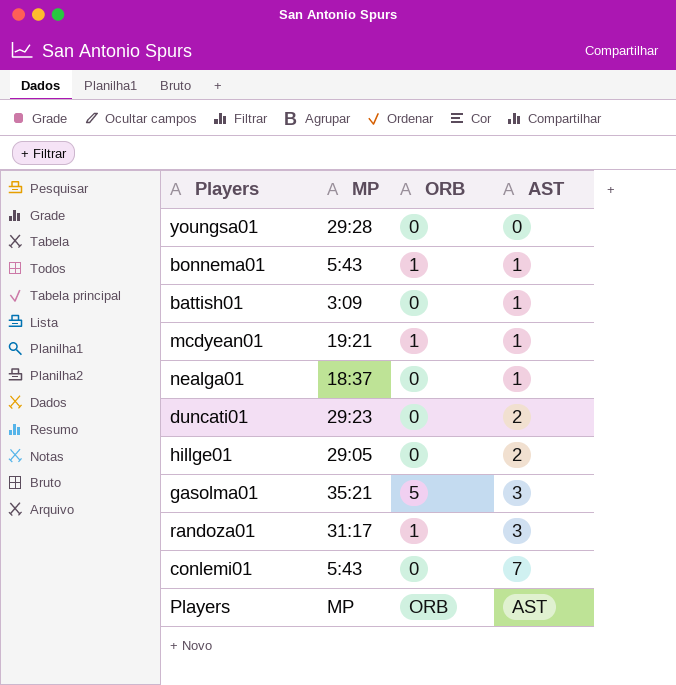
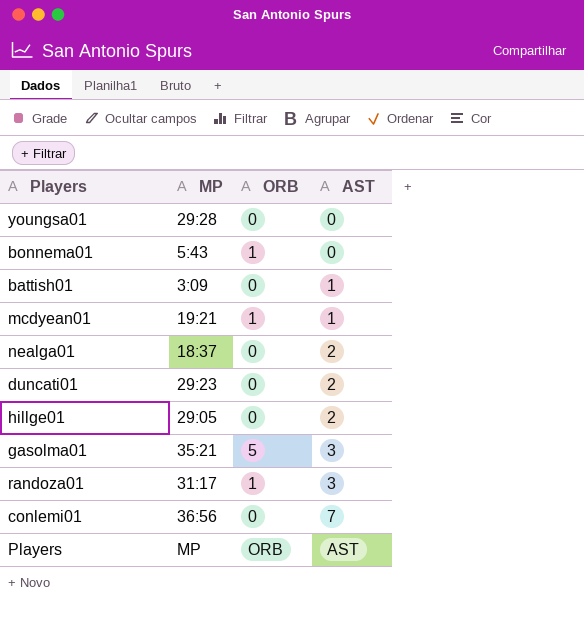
bonnema01 | AST: 1 -> 0
nealga01 | AST: 1 -> 2
conlemi01 | MP: 5:43 -> 36:56

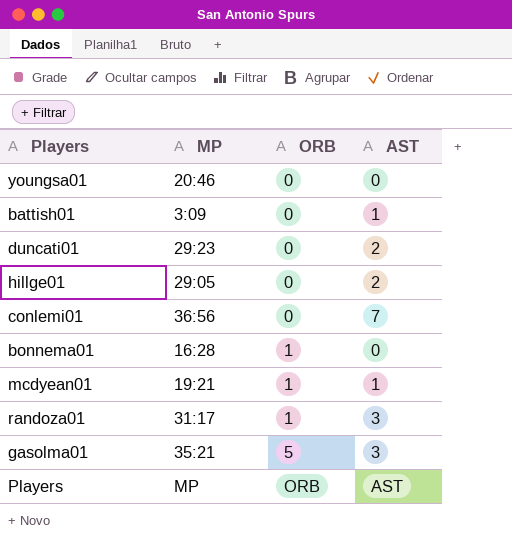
row order: AST ascending -> ORB ascending
row nealga01: 18:37 | 0 | 2 -> none
youngsa01 | MP: 29:28 -> 20:46
bonnema01 | MP: 5:43 -> 16:28

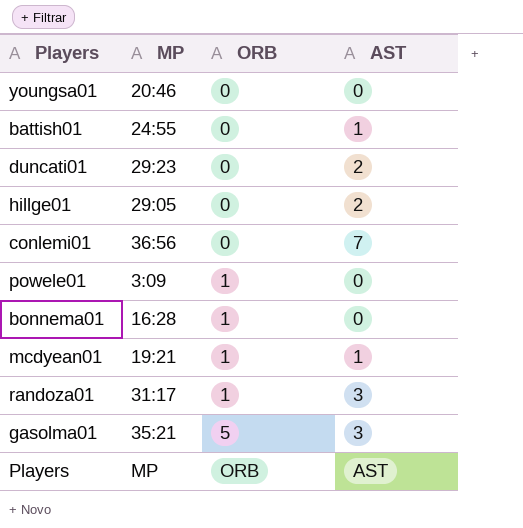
battish01 | MP: 3:09 -> 24:55
row powele01: none -> 3:09 | 1 | 0

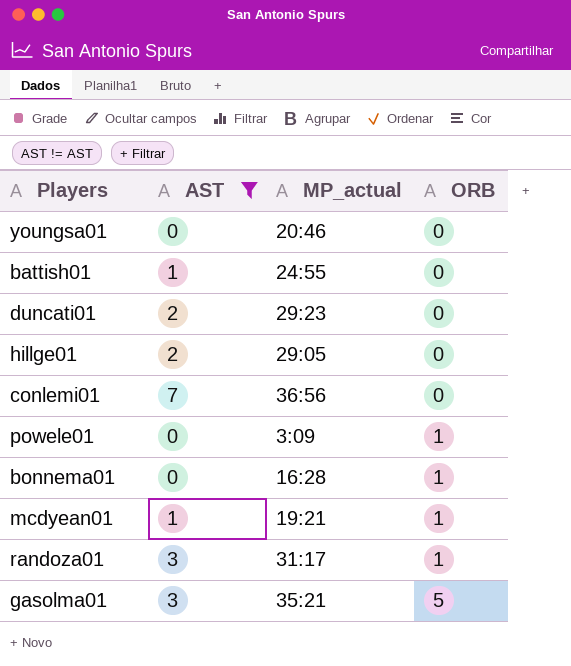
filter: none -> AST != AST
column AST | position: 4 -> 2
column name: MP -> MP_actual

